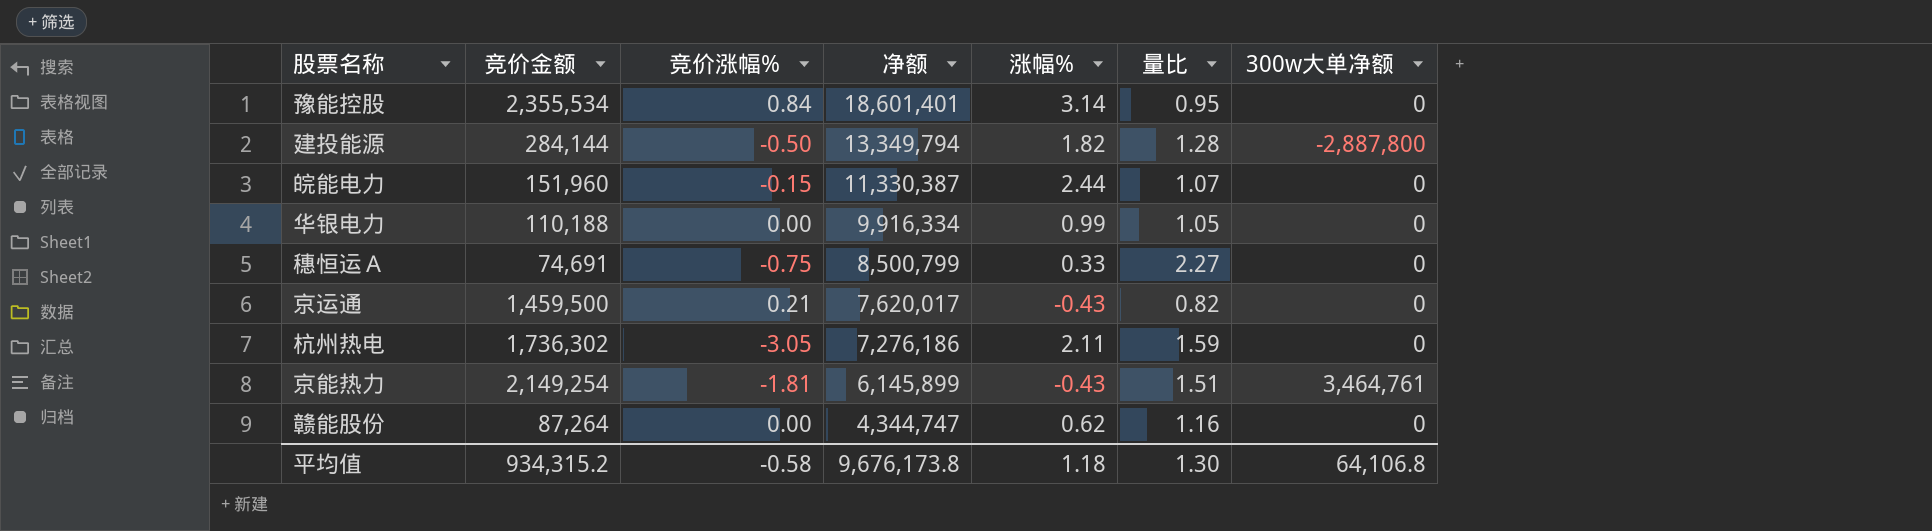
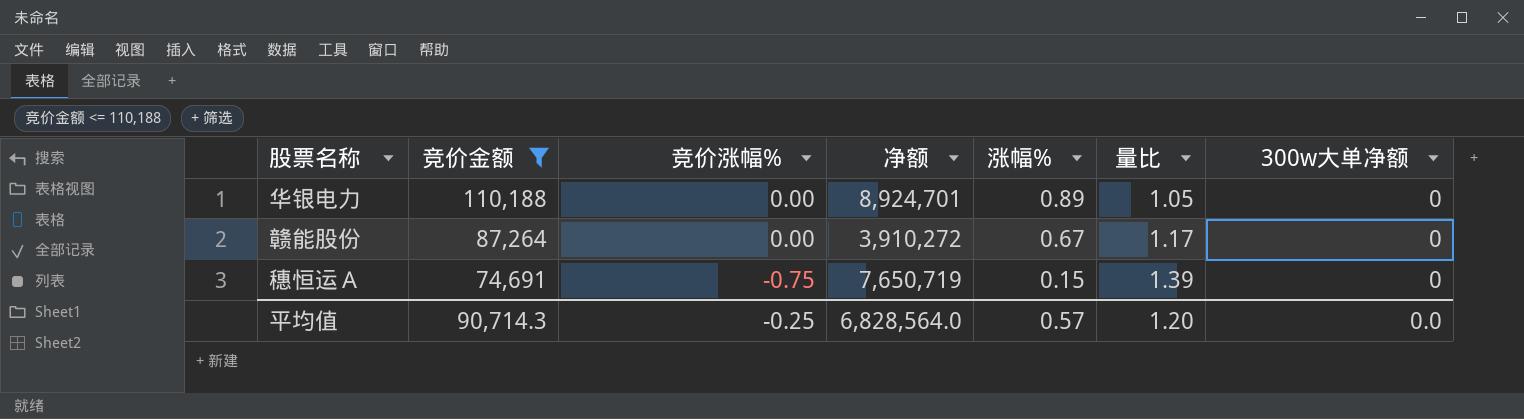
filter: none -> 竞价金额 <= 110,188
row order: 净额 descending -> 竞价金额 descending
华银电力 | 净额: 9,916,334 -> 8,924,701
华银电力 | 涨幅%: 0.99 -> 0.89
赣能股份 | 净额: 4,344,747 -> 3,910,272
赣能股份 | 涨幅%: 0.62 -> 0.67
赣能股份 | 量比: 1.16 -> 1.17
穗恒运Ａ | 净额: 8,500,799 -> 7,650,719
穗恒运Ａ | 涨幅%: 0.33 -> 0.15
穗恒运Ａ | 量比: 2.27 -> 1.39
平均值 | 竞价金额: 934,315.2 -> 90,714.3
平均值 | 竞价涨幅%: -0.58 -> -0.25
平均值 | 净额: 9,676,173.8 -> 6,828,564.0
平均值 | 涨幅%: 1.18 -> 0.57
平均值 | 量比: 1.30 -> 1.20
平均值 | 300w大单净额: 64,106.8 -> 0.0

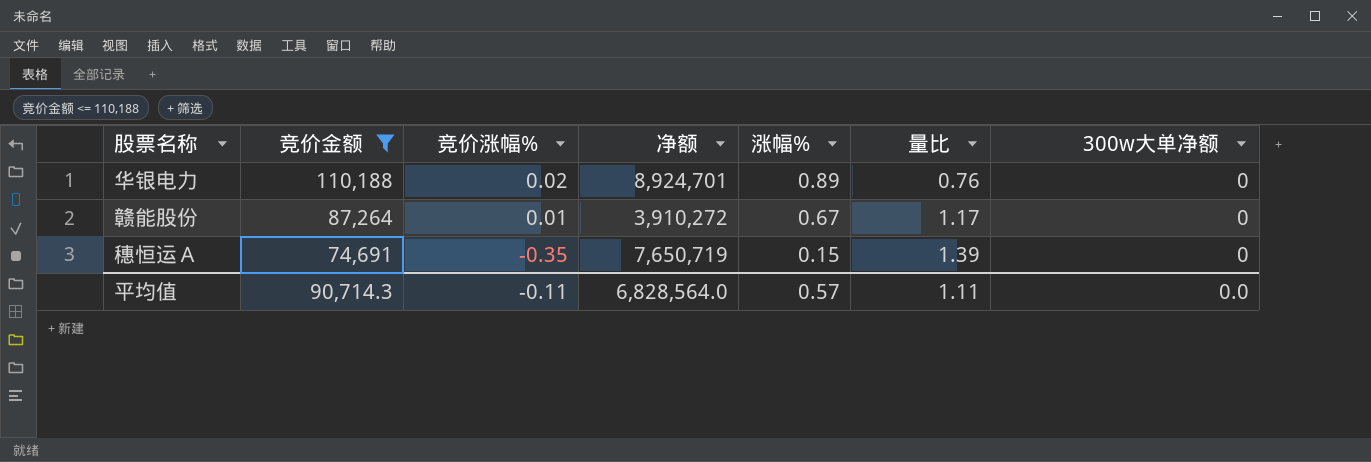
华银电力 | 竞价涨幅%: 0.00 -> 0.02
华银电力 | 量比: 1.05 -> 0.76
赣能股份 | 竞价涨幅%: 0.00 -> 0.01
穗恒运Ａ | 竞价涨幅%: -0.75 -> -0.35
平均值 | 竞价涨幅%: -0.25 -> -0.11
平均值 | 量比: 1.20 -> 1.11

